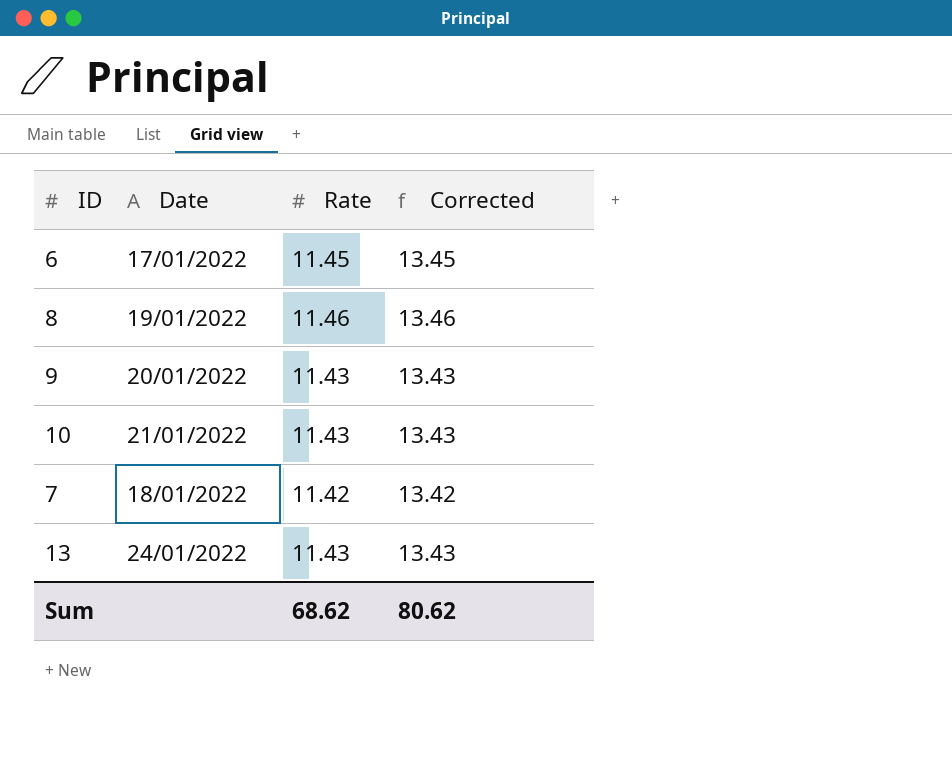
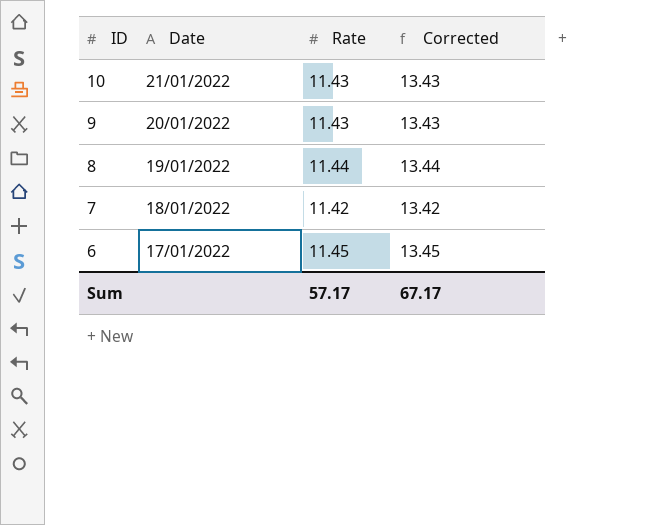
row order: none -> ID descending
row 13: 24/01/2022 | 11.43 | 13.43 -> none
8 | Rate: 11.46 -> 11.44
8 | Corrected: 13.46 -> 13.44
Sum | Rate: 68.62 -> 57.17
Sum | Corrected: 80.62 -> 67.17

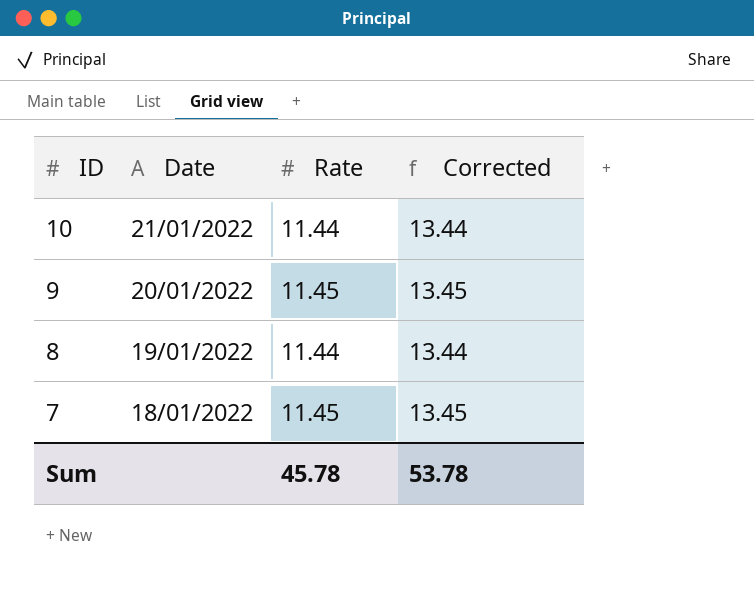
row 6: 17/01/2022 | 11.45 | 13.45 -> none
10 | Rate: 11.43 -> 11.44
10 | Corrected: 13.43 -> 13.44
9 | Rate: 11.43 -> 11.45
9 | Corrected: 13.43 -> 13.45
7 | Rate: 11.42 -> 11.45
7 | Corrected: 13.42 -> 13.45
Sum | Rate: 57.17 -> 45.78
Sum | Corrected: 67.17 -> 53.78

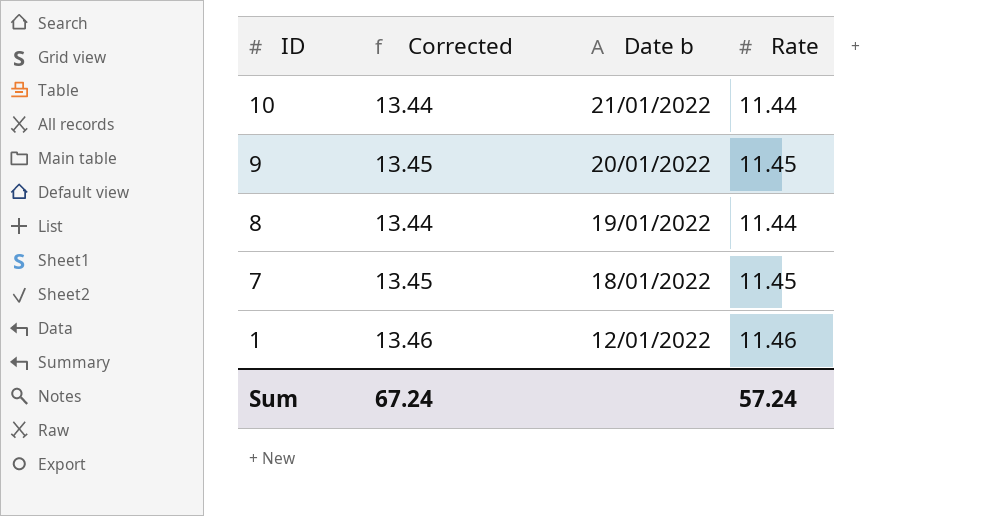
column Corrected | position: 4 -> 2
column name: Date -> Date b
row 1: none -> 13.46 | 12/01/2022 | 11.46
Sum | Corrected: 53.78 -> 67.24
Sum | Rate: 45.78 -> 57.24

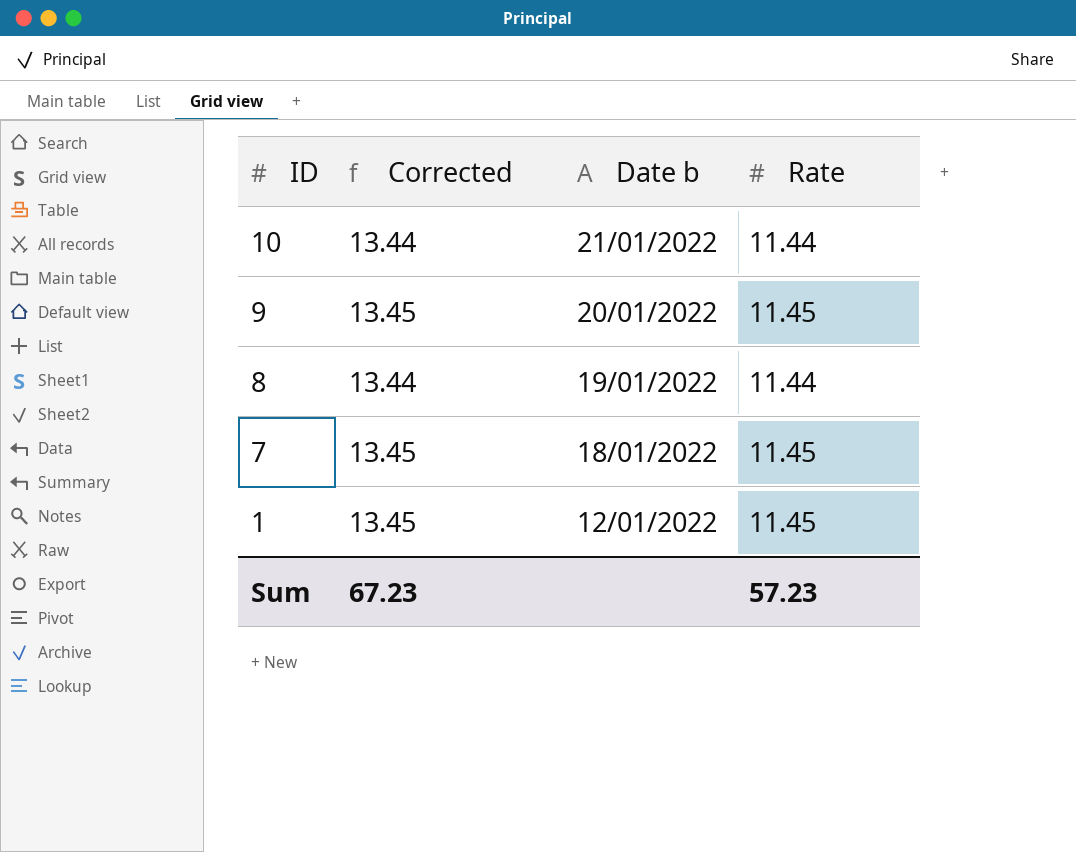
1 | Corrected: 13.46 -> 13.45
1 | Rate: 11.46 -> 11.45
Sum | Corrected: 67.24 -> 67.23
Sum | Rate: 57.24 -> 57.23

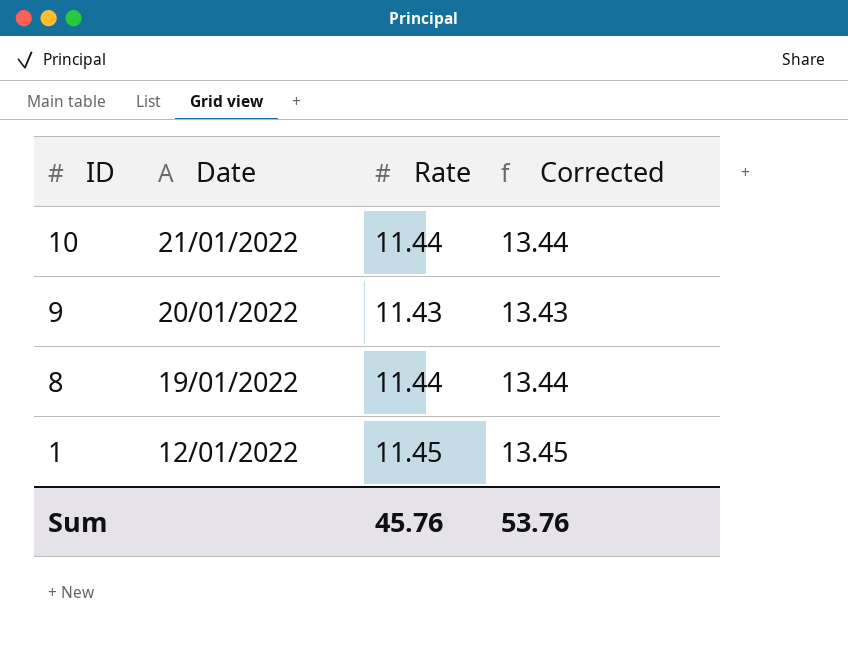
column name: Date b -> Date
column Corrected | position: 2 -> 4
row 7: 13.45 | 18/01/2022 | 11.45 -> none
9 | Rate: 11.45 -> 11.43
9 | Corrected: 13.45 -> 13.43
Sum | Rate: 57.23 -> 45.76
Sum | Corrected: 67.23 -> 53.76

